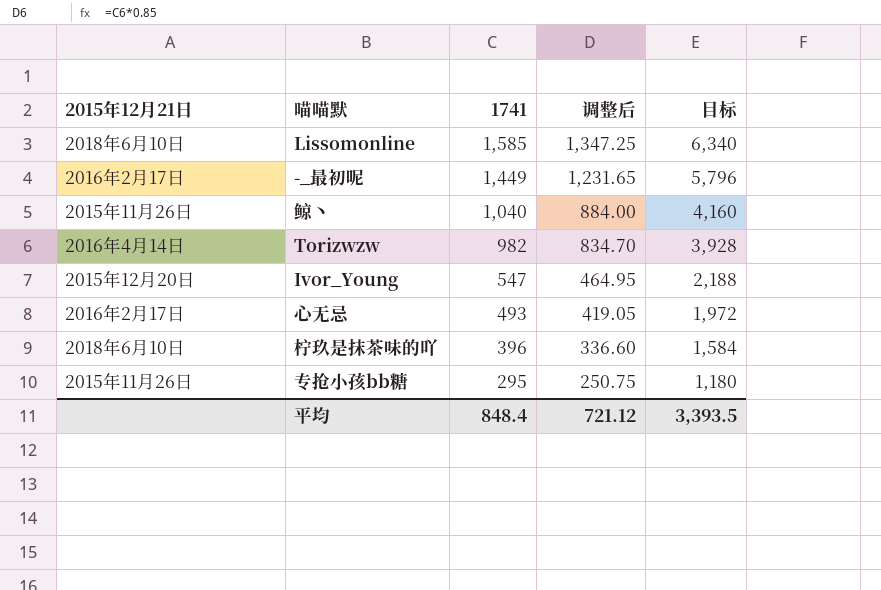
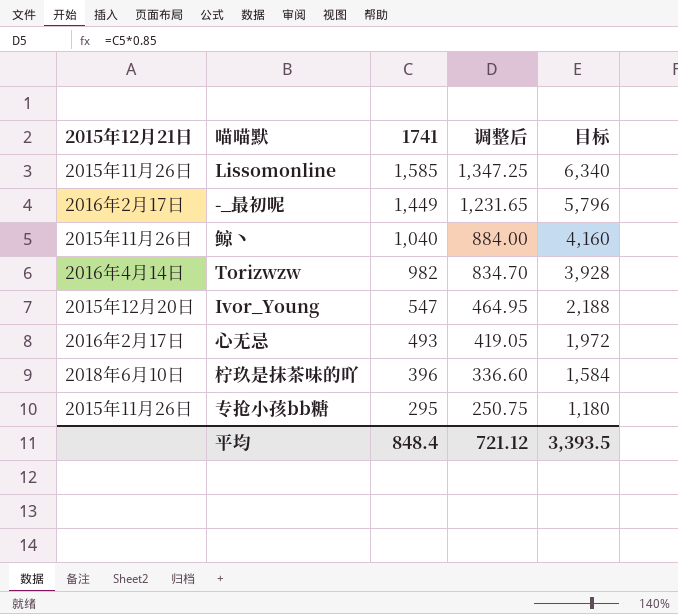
Lissomonline | 2015年12月21日: 2018年6月10日 -> 2015年11月26日

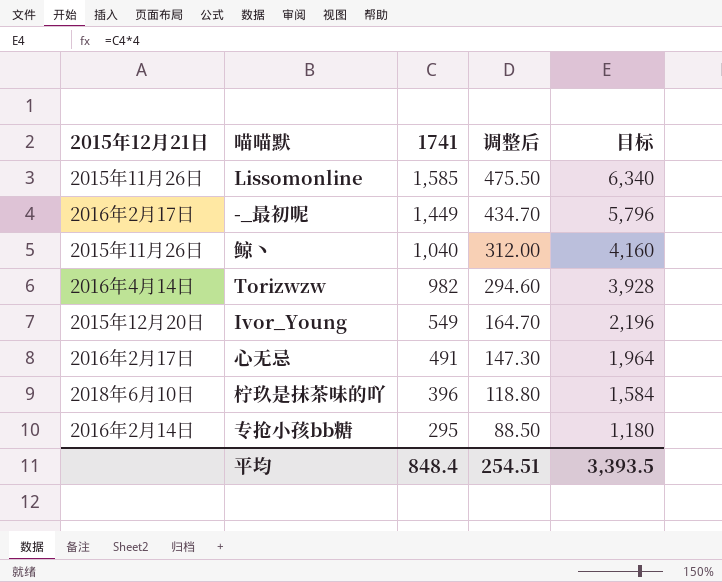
column 调整后 | formula: [1741] * 0.85 -> [1741] * 0.3
Ivor_Young | 1741: 547 -> 549
Ivor_Young | 目标: 2,188 -> 2,196
心无忌 | 1741: 493 -> 491
心无忌 | 目标: 1,972 -> 1,964
专抢小孩bb糖 | 2015年12月21日: 2015年11月26日 -> 2016年2月14日
平均 | 调整后: 721.12 -> 254.51

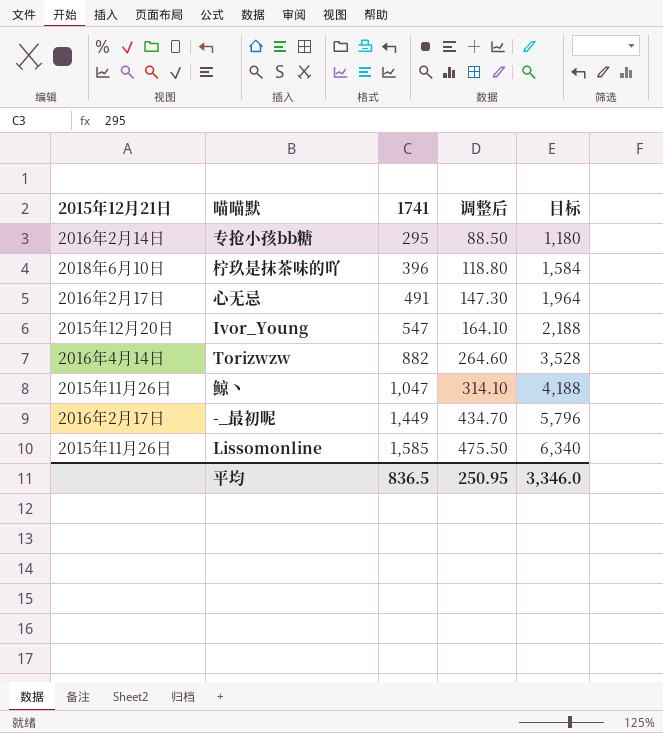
row order: 1741 descending -> 1741 ascending
Ivor_Young | 1741: 549 -> 547
Ivor_Young | 调整后: 164.70 -> 164.10
Ivor_Young | 目标: 2,196 -> 2,188
Torizwzw | 1741: 982 -> 882
Torizwzw | 调整后: 294.60 -> 264.60
Torizwzw | 目标: 3,928 -> 3,528
鲸丶 | 1741: 1,040 -> 1,047
鲸丶 | 调整后: 312.00 -> 314.10
鲸丶 | 目标: 4,160 -> 4,188
平均 | 1741: 848.4 -> 836.5
平均 | 调整后: 254.51 -> 250.95
平均 | 目标: 3,393.5 -> 3,346.0

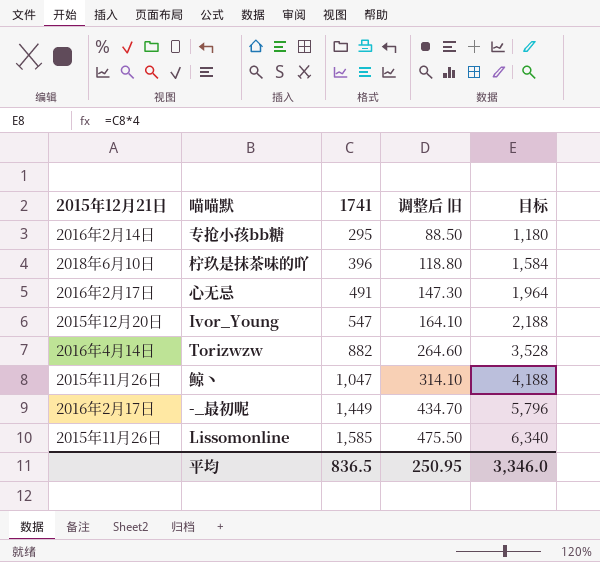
column name: 调整后 -> 调整后 旧

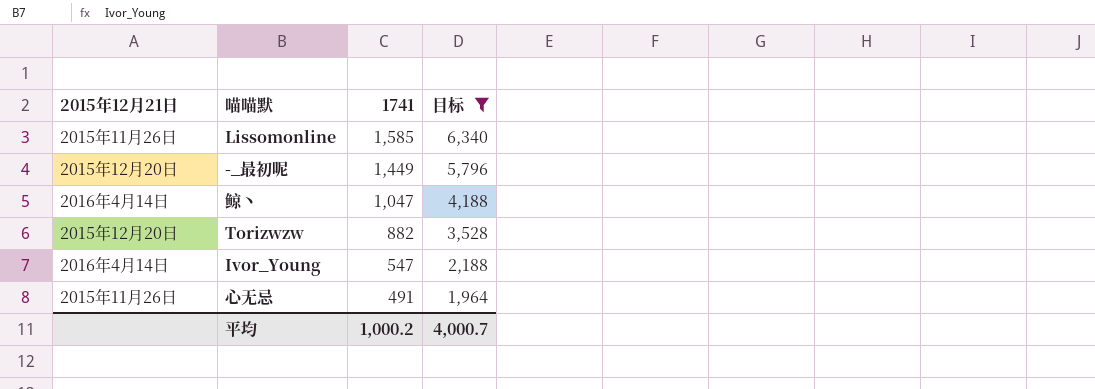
filter: none -> 目标 >= 1,964
row order: 1741 ascending -> 1741 descending
column 调整后 旧 | formula: [1741] * 0.3 -> none
-_最初呢 | 2015年12月21日: 2016年2月17日 -> 2015年12月20日
鲸丶 | 2015年12月21日: 2015年11月26日 -> 2016年4月14日
Torizwzw | 2015年12月21日: 2016年4月14日 -> 2015年12月20日
Ivor_Young | 2015年12月21日: 2015年12月20日 -> 2016年4月14日
心无忌 | 2015年12月21日: 2016年2月17日 -> 2015年11月26日
平均 | 1741: 836.5 -> 1,000.2
平均 | 目标: 3,346.0 -> 4,000.7

